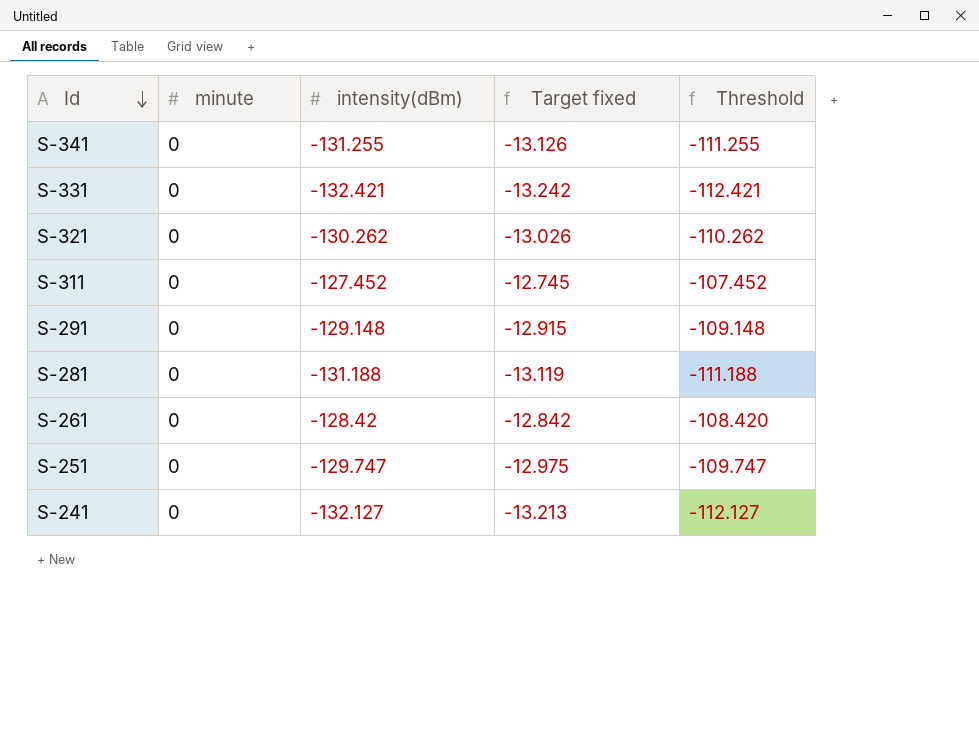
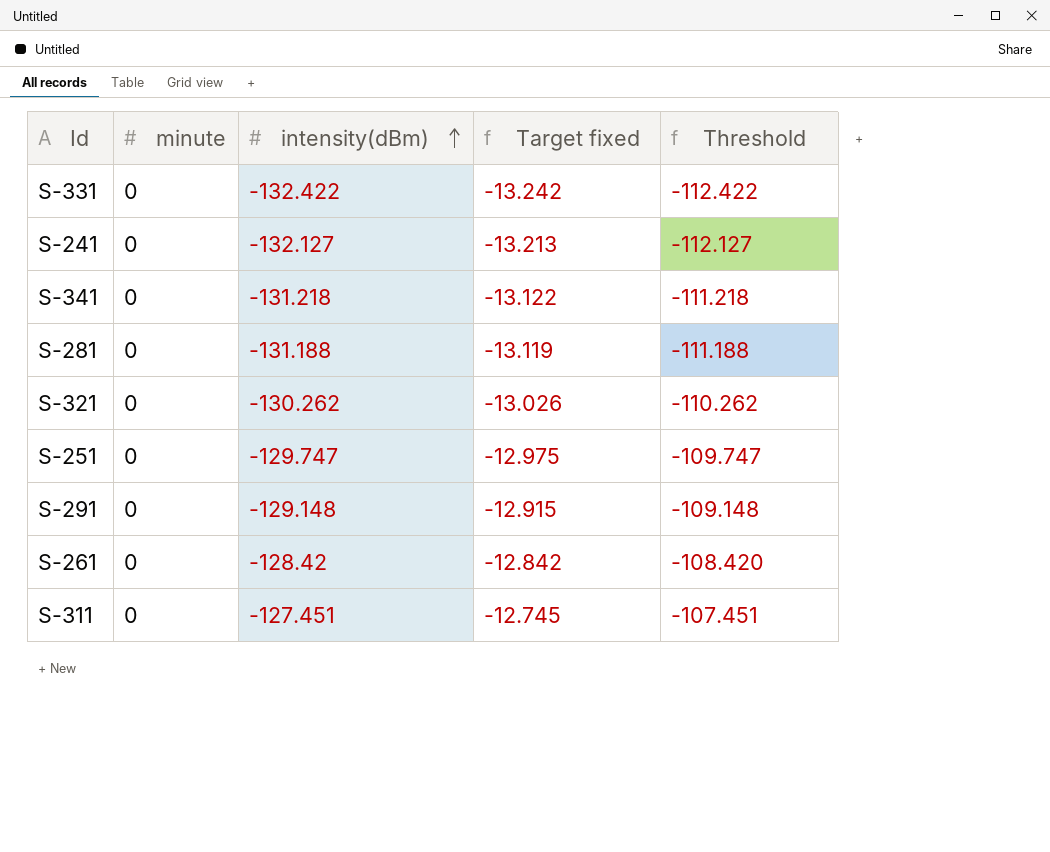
row order: Id descending -> intensity(dBm) ascending
S-331 | intensity(dBm): -132.421 -> -132.422
S-331 | Threshold: -112.421 -> -112.422
S-341 | intensity(dBm): -131.255 -> -131.218
S-341 | Target fixed: -13.126 -> -13.122
S-341 | Threshold: -111.255 -> -111.218
S-311 | intensity(dBm): -127.452 -> -127.451
S-311 | Threshold: -107.452 -> -107.451

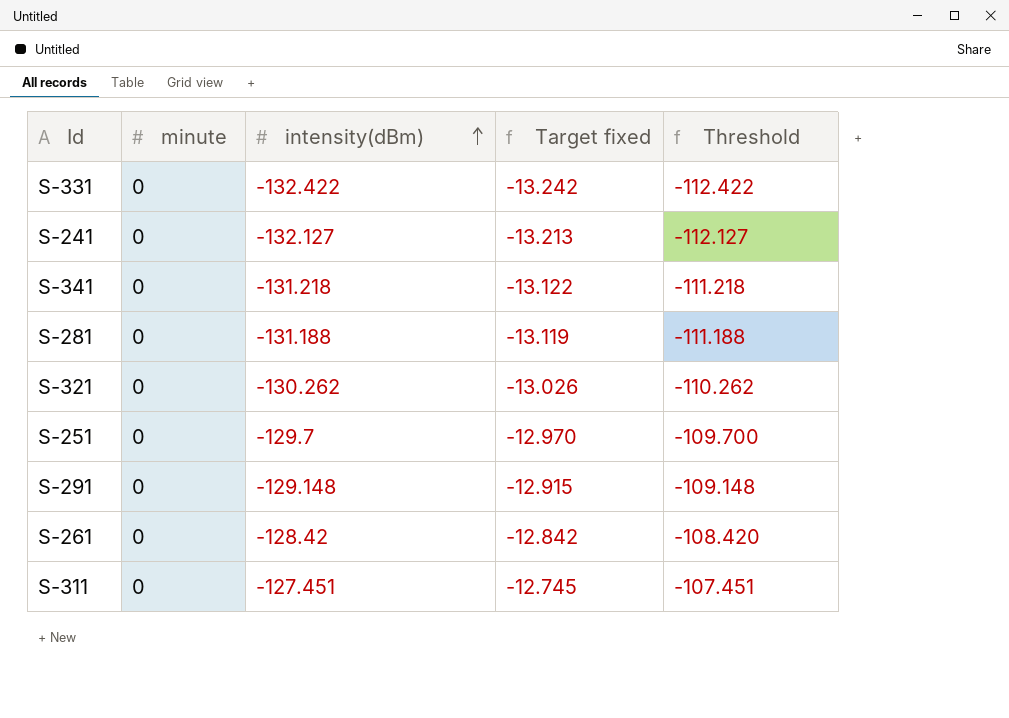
S-251 | intensity(dBm): -129.747 -> -129.7
S-251 | Target fixed: -12.975 -> -12.970
S-251 | Threshold: -109.747 -> -109.700

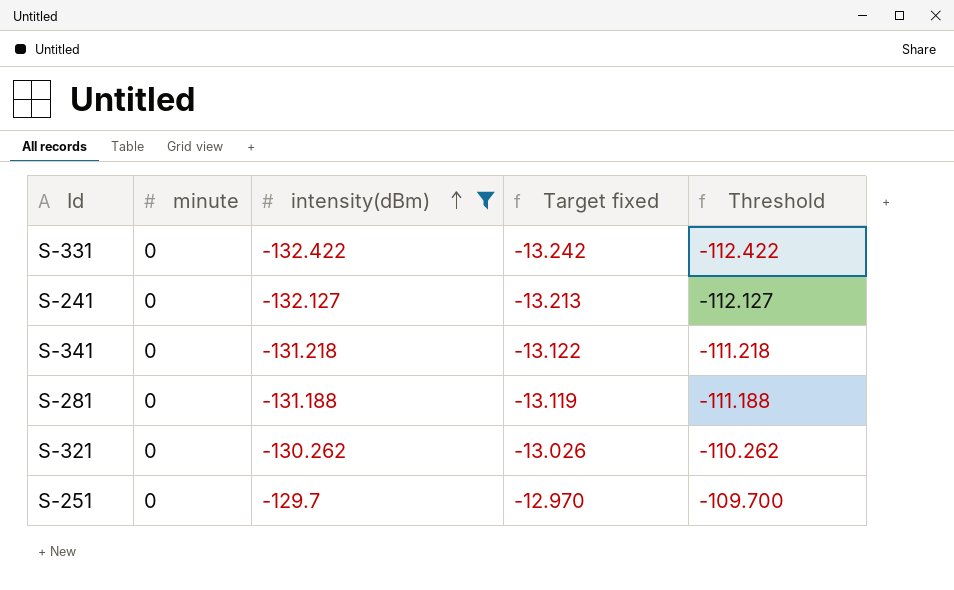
filter: none -> intensity(dBm) <= -129.7

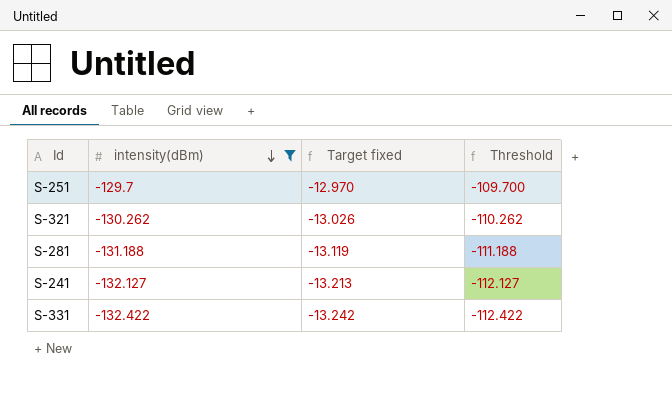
row order: intensity(dBm) ascending -> intensity(dBm) descending
column minute | position: 2 -> none
row S-341: 0 | -131.218 | -13.122 | -111.218 -> none

